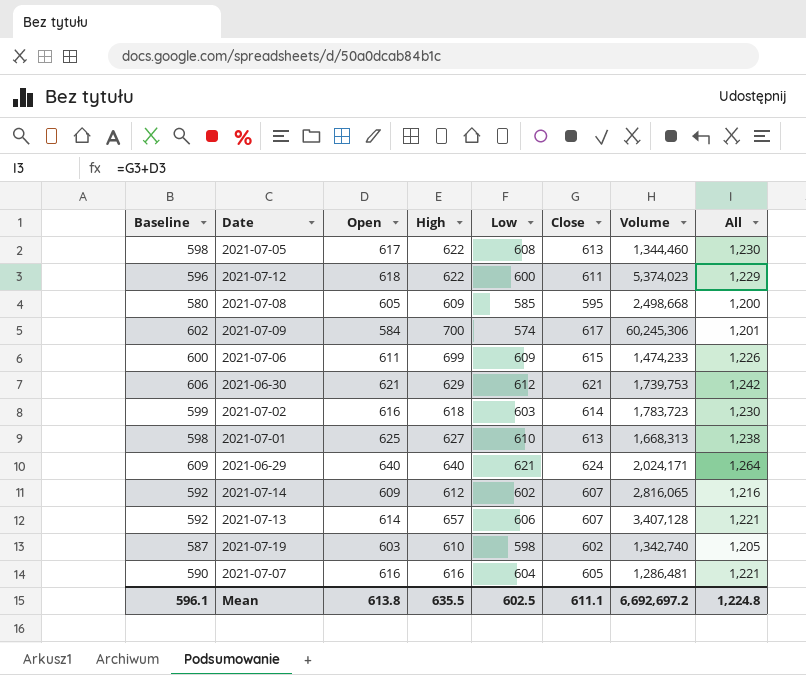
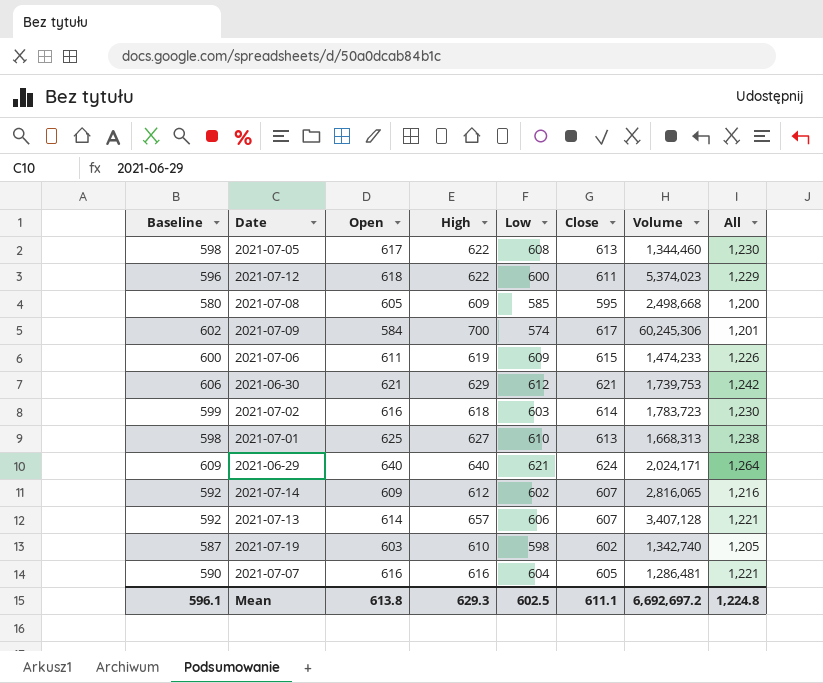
2021-07-06 | High: 699 -> 619
Mean | High: 635.5 -> 629.3

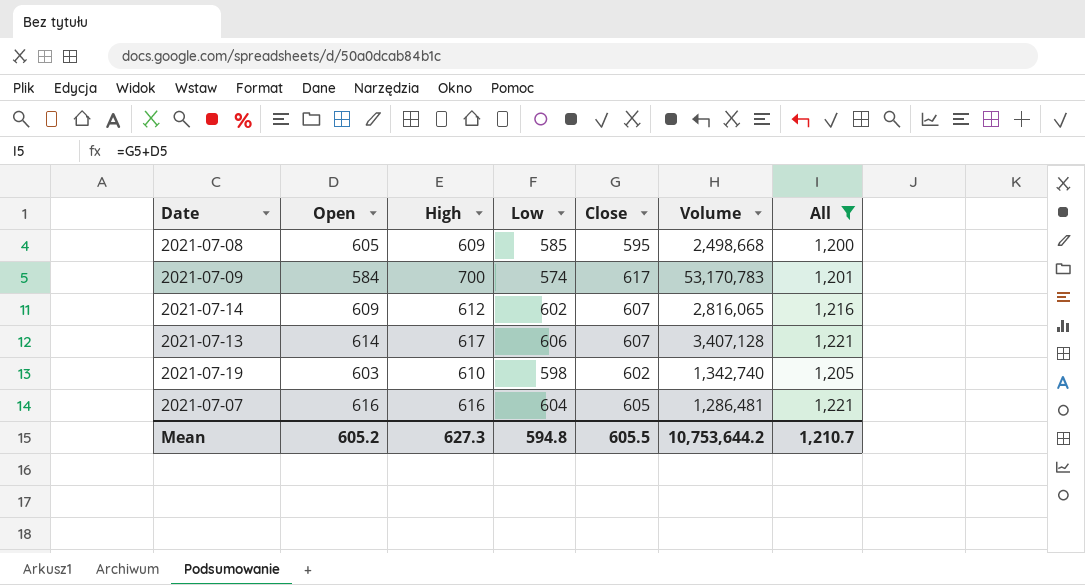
filter: none -> All <= 1,221
column Baseline | formula: [Close] - 15 -> none
2021-07-09 | Volume: 60,245,306 -> 53,170,783
2021-07-13 | High: 657 -> 617
Mean | Open: 613.8 -> 605.2
Mean | High: 629.3 -> 627.3
Mean | Low: 602.5 -> 594.8
Mean | Close: 611.1 -> 605.5
Mean | Volume: 6,692,697.2 -> 10,753,644.2
Mean | All: 1,224.8 -> 1,210.7

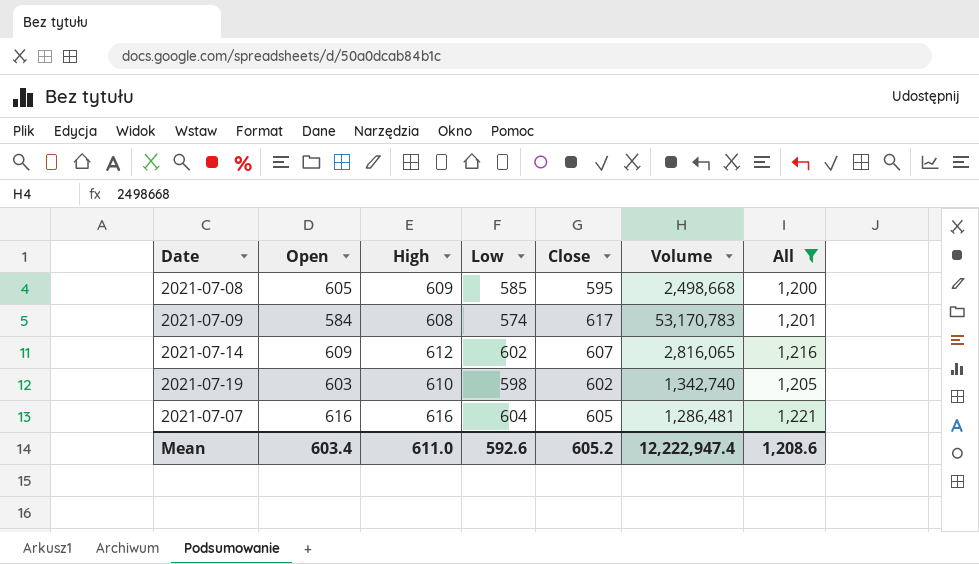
row 2021-07-13: 614 | 617 | 606 | 607 | 3,407,128 | 1,221 -> none
2021-07-09 | High: 700 -> 608
Mean | Open: 605.2 -> 603.4
Mean | High: 627.3 -> 611.0
Mean | Low: 594.8 -> 592.6
Mean | Close: 605.5 -> 605.2
Mean | Volume: 10,753,644.2 -> 12,222,947.4
Mean | All: 1,210.7 -> 1,208.6

